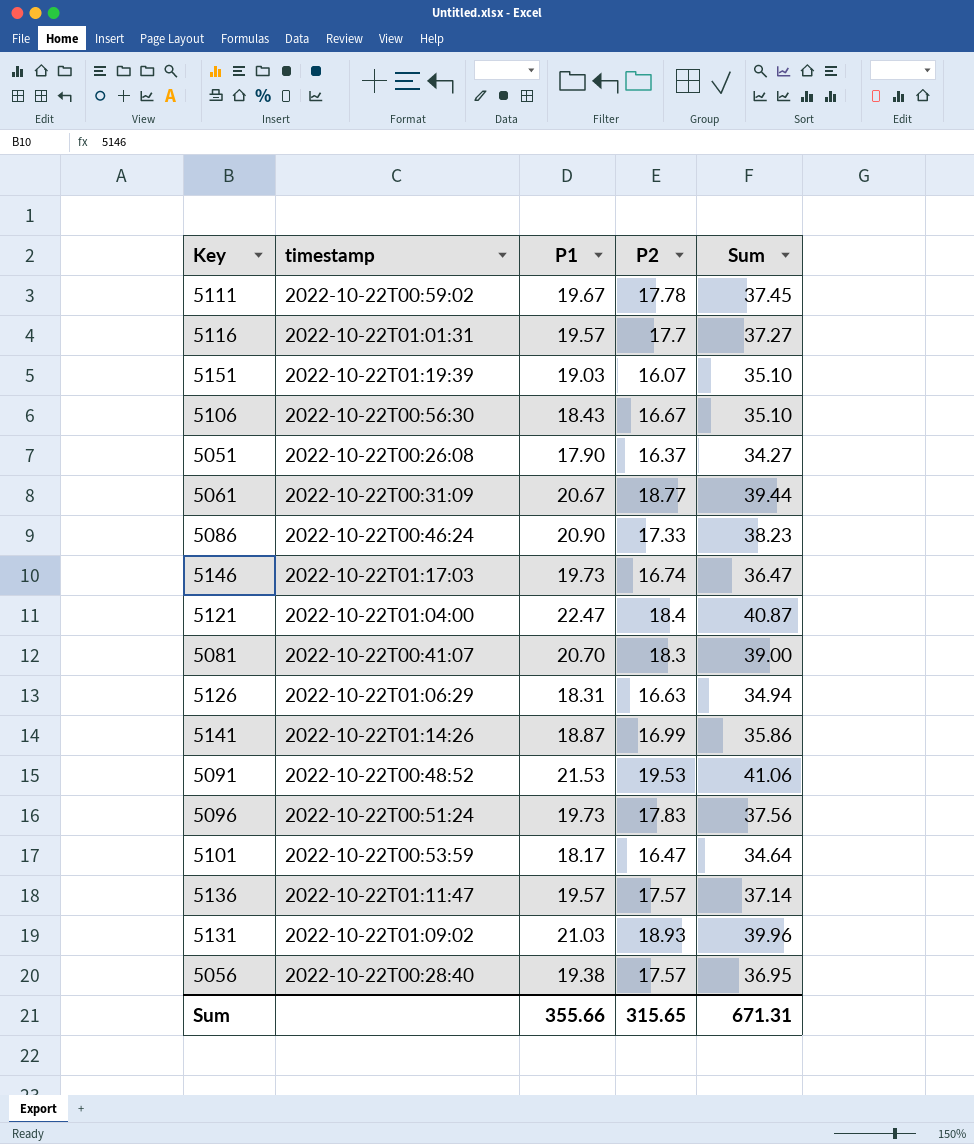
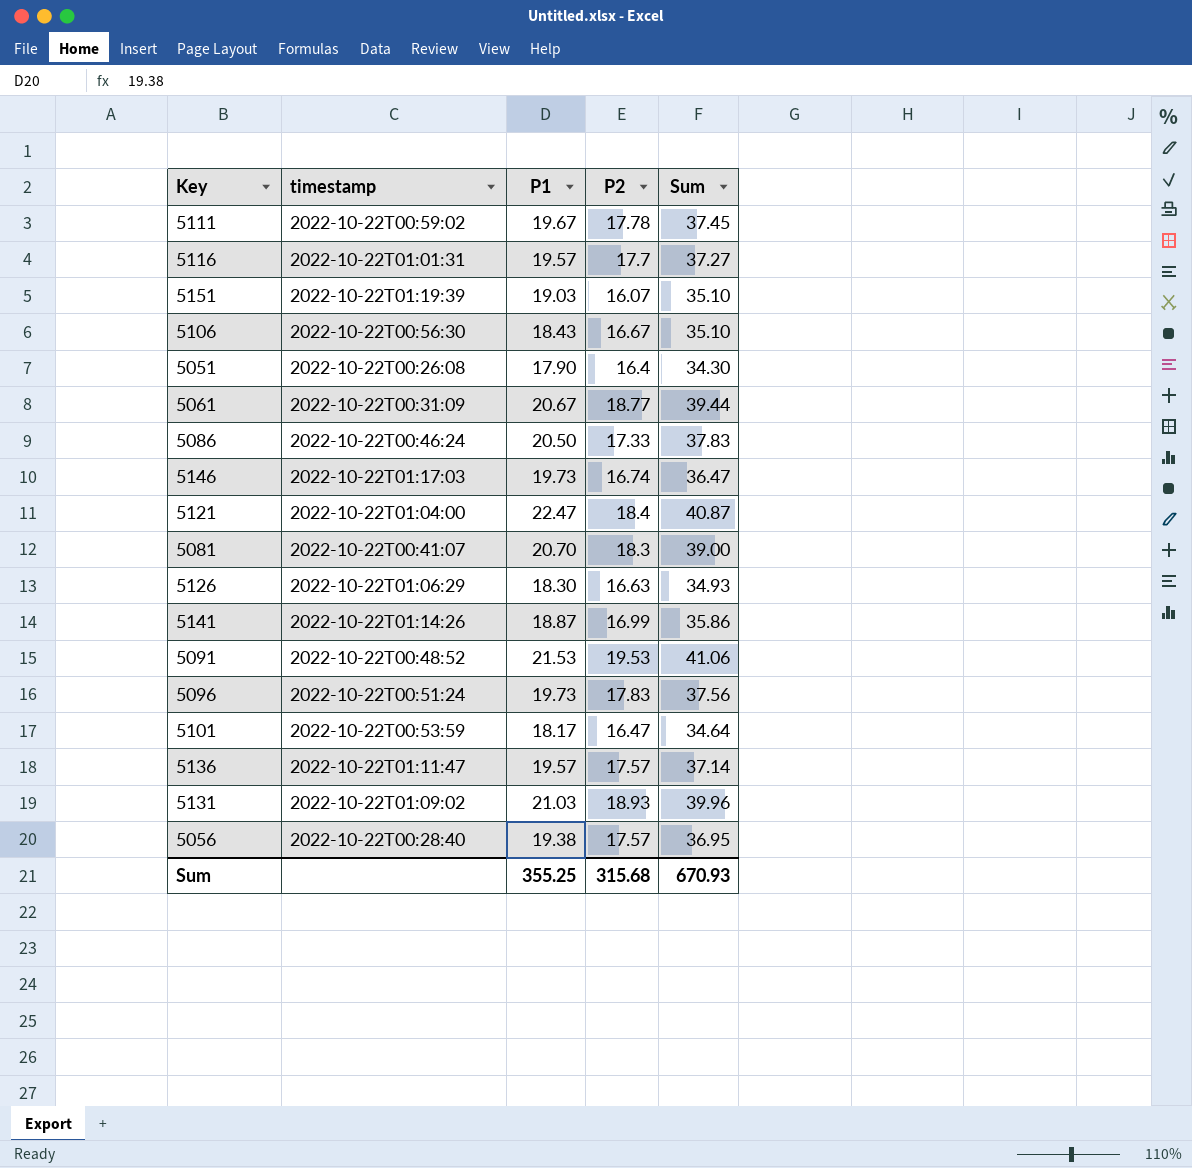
5051 | P2: 16.37 -> 16.4
5051 | Sum: 34.27 -> 34.30
5086 | P1: 20.90 -> 20.50
5086 | Sum: 38.23 -> 37.83
5126 | P1: 18.31 -> 18.30
5126 | Sum: 34.94 -> 34.93
Sum | P1: 355.66 -> 355.25
Sum | P2: 315.65 -> 315.68
Sum | Sum: 671.31 -> 670.93

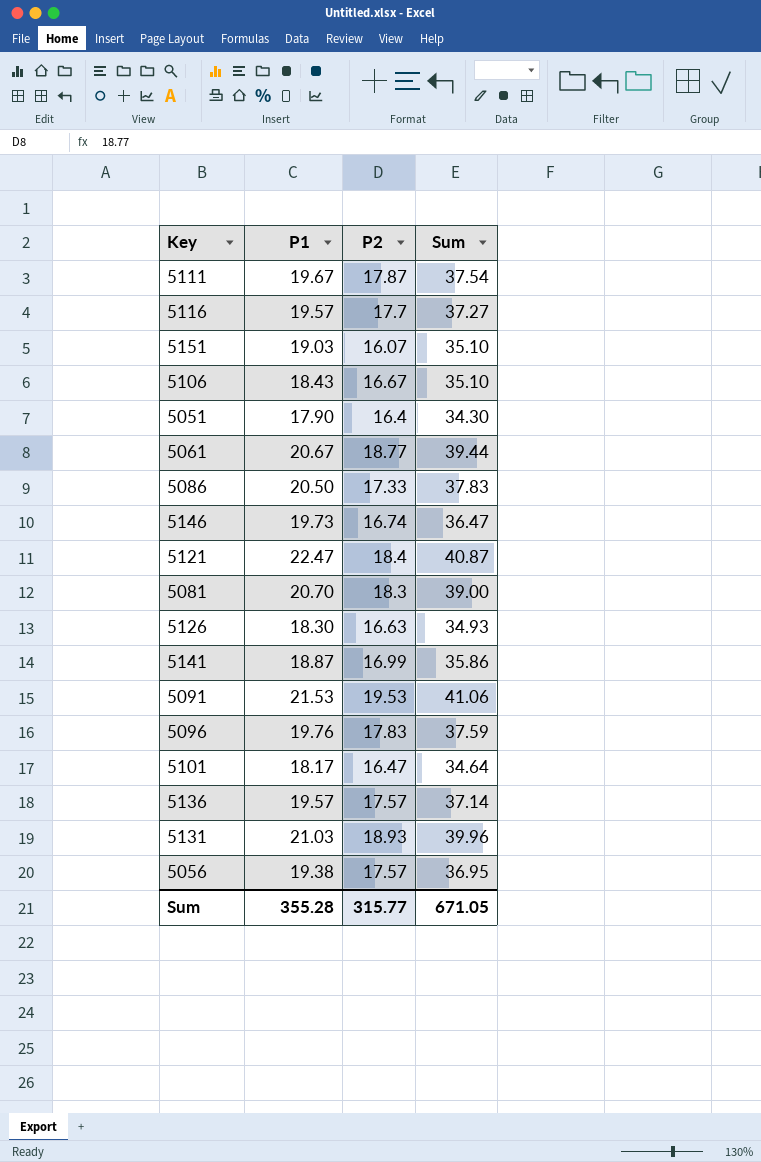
column timestamp | position: 2 -> none
5111 | P2: 17.78 -> 17.87
5111 | Sum: 37.45 -> 37.54
5096 | P1: 19.73 -> 19.76
5096 | Sum: 37.56 -> 37.59
Sum | P1: 355.25 -> 355.28
Sum | P2: 315.68 -> 315.77
Sum | Sum: 670.93 -> 671.05

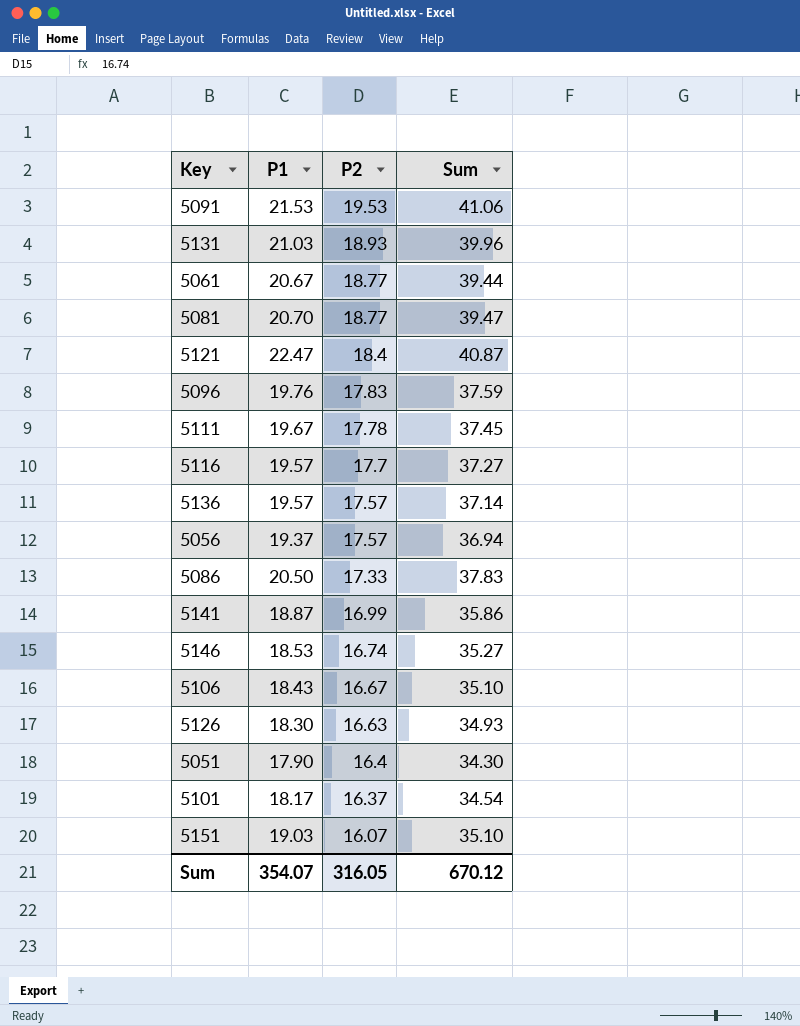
row order: none -> P2 descending
5081 | P2: 18.3 -> 18.77
5081 | Sum: 39.00 -> 39.47
5111 | P2: 17.87 -> 17.78
5111 | Sum: 37.54 -> 37.45
5056 | P1: 19.38 -> 19.37
5056 | Sum: 36.95 -> 36.94
5146 | P1: 19.73 -> 18.53
5146 | Sum: 36.47 -> 35.27
5101 | P2: 16.47 -> 16.37
5101 | Sum: 34.64 -> 34.54
Sum | P1: 355.28 -> 354.07
Sum | P2: 315.77 -> 316.05
Sum | Sum: 671.05 -> 670.12

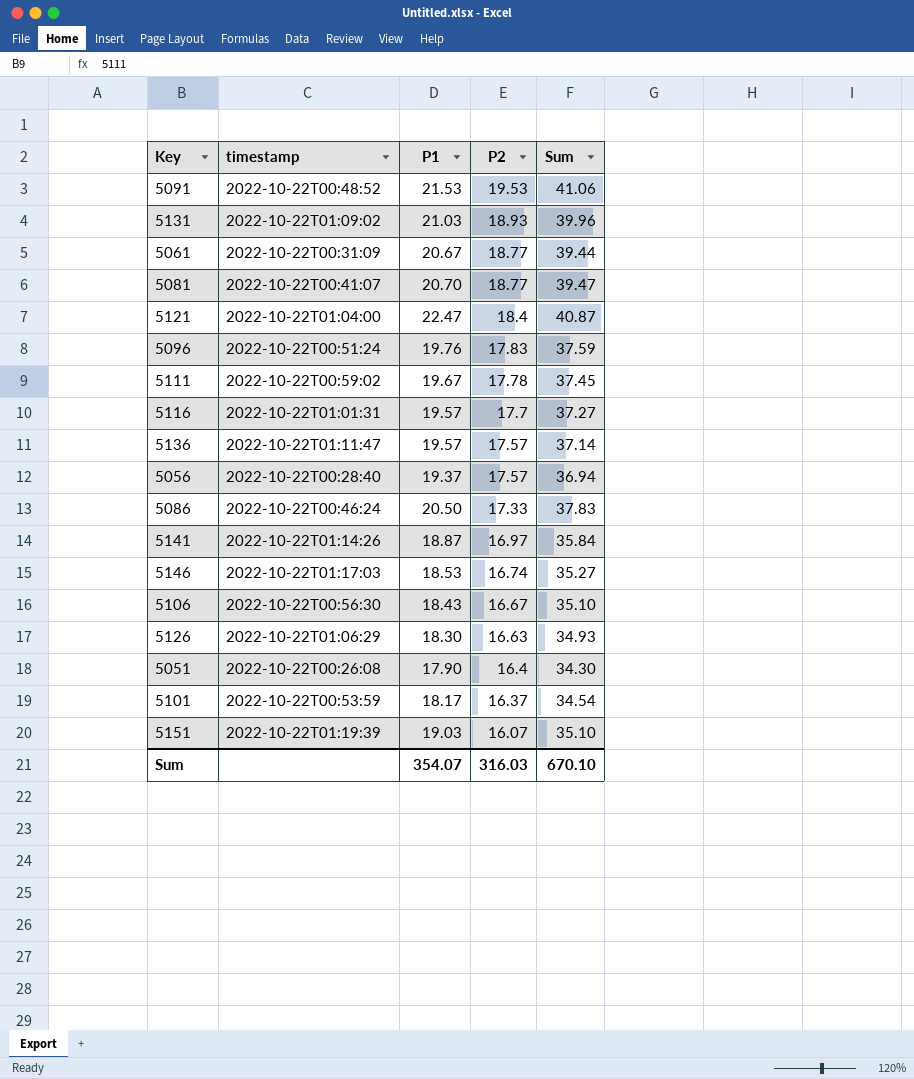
column timestamp | position: none -> 2
5141 | P2: 16.99 -> 16.97
5141 | Sum: 35.86 -> 35.84
Sum | P2: 316.05 -> 316.03
Sum | Sum: 670.12 -> 670.10

